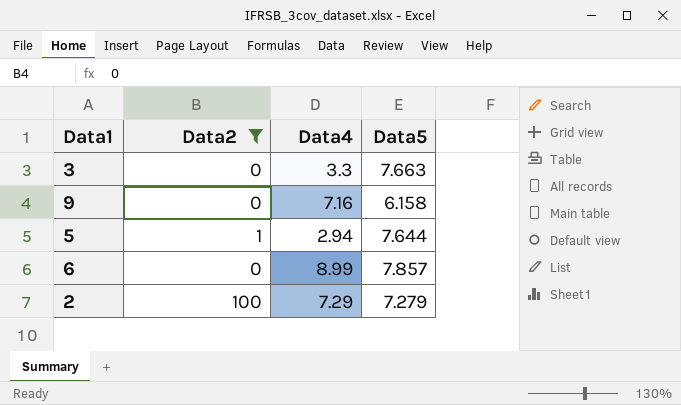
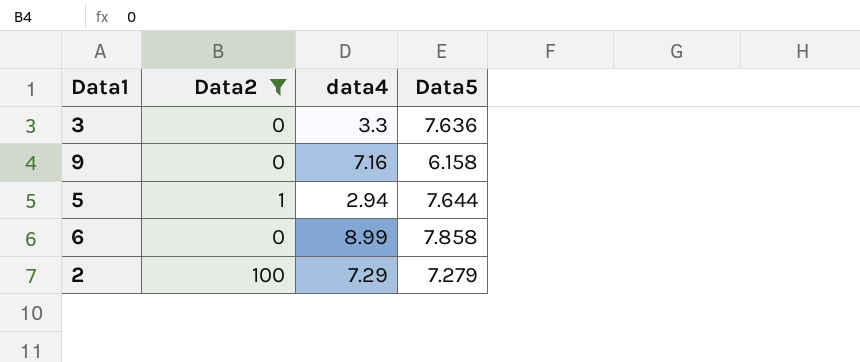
column name: Data4 -> data4
3 | Data5: 7.663 -> 7.636
6 | Data5: 7.857 -> 7.858

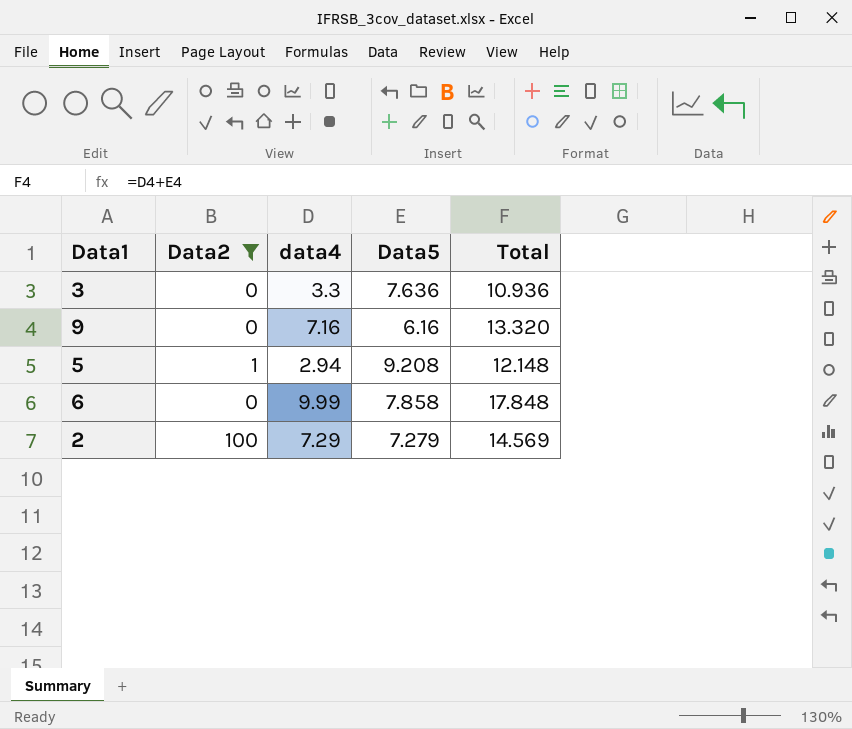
column Total | formula: none -> [data4] + [Data5]
9 | Data5: 6.158 -> 6.16
5 | Data5: 7.644 -> 9.208
6 | data4: 8.99 -> 9.99

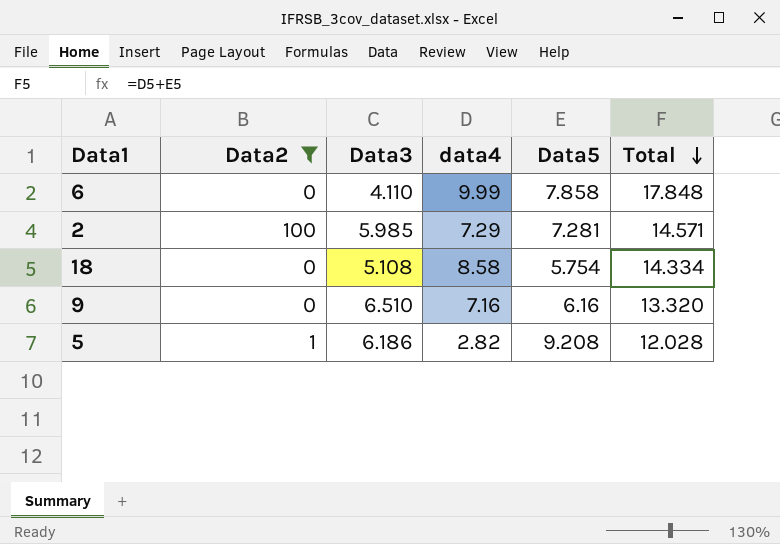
row order: none -> Total descending
column Data3 | position: none -> 3
row 3: 0 | 3.3 | 7.636 | 10.936 -> none
2 | Data5: 7.279 -> 7.281
2 | Total: 14.569 -> 14.571
row 18: none -> 0 | 5.108 | 8.58 | 5.754 | 14.334
5 | data4: 2.94 -> 2.82
5 | Total: 12.148 -> 12.028

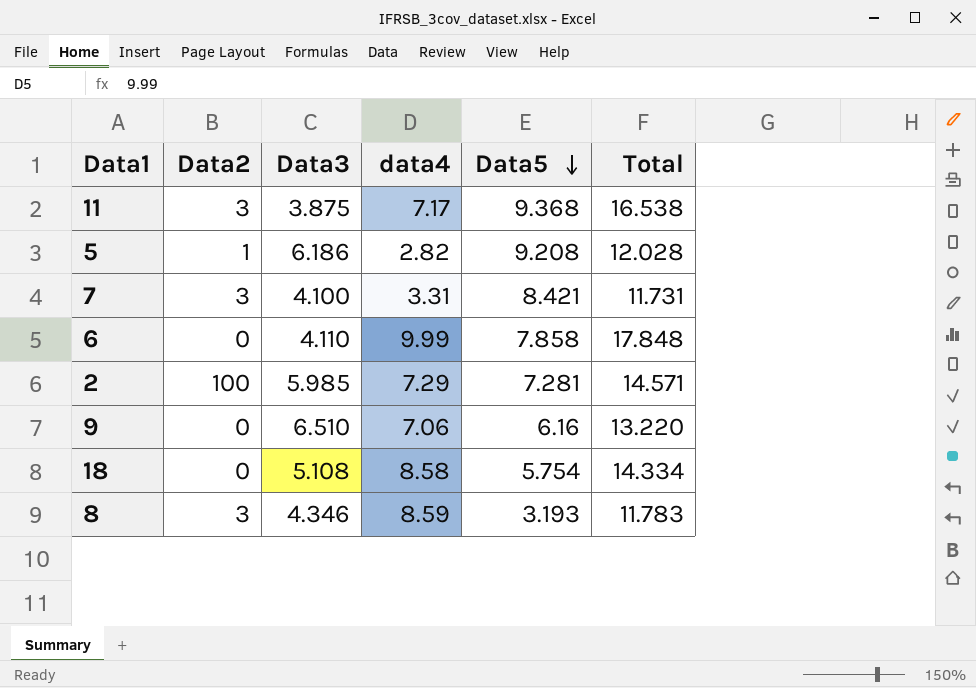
filter: Data2 != 3 -> none
row order: Total descending -> Data5 descending
9 | data4: 7.16 -> 7.06
9 | Total: 13.320 -> 13.220

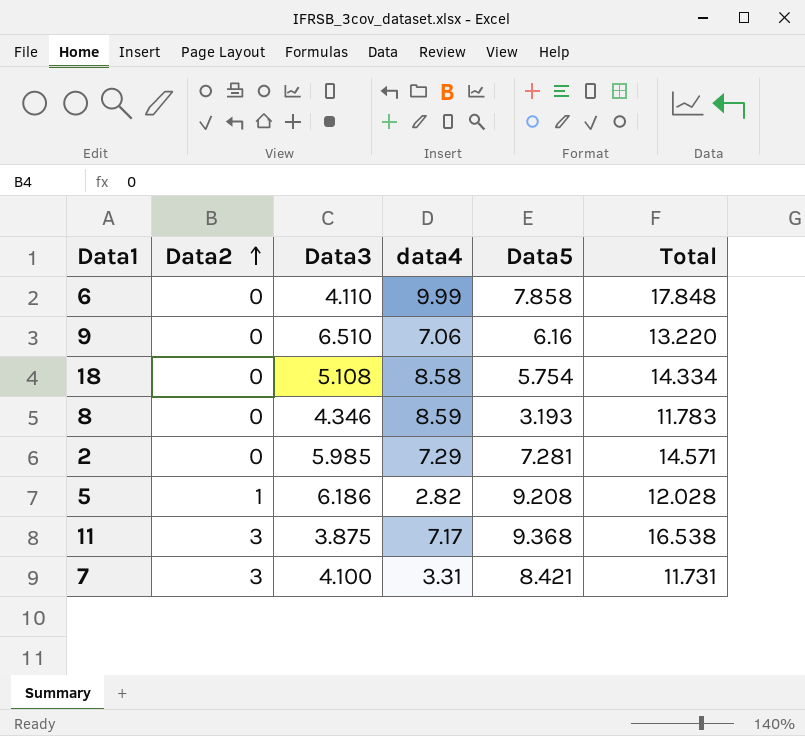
row order: Data5 descending -> Data2 ascending
8 | Data2: 3 -> 0
2 | Data2: 100 -> 0

